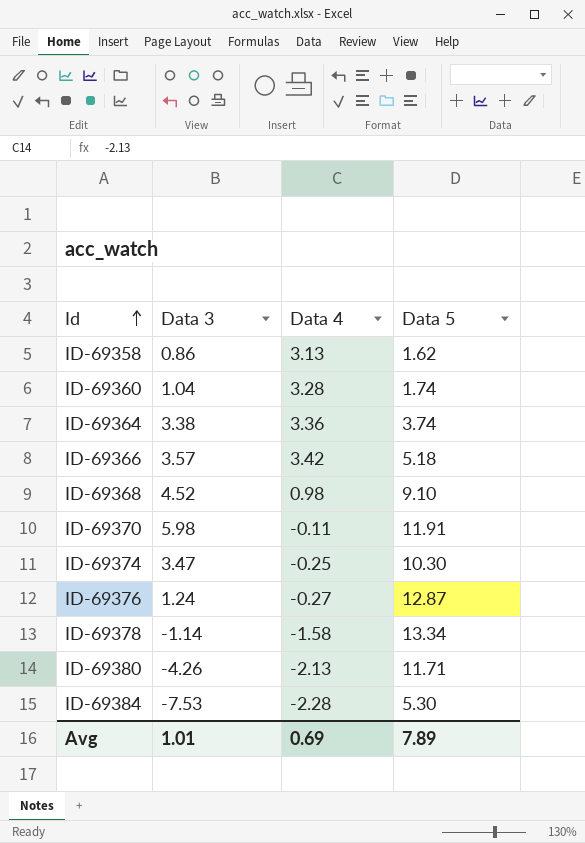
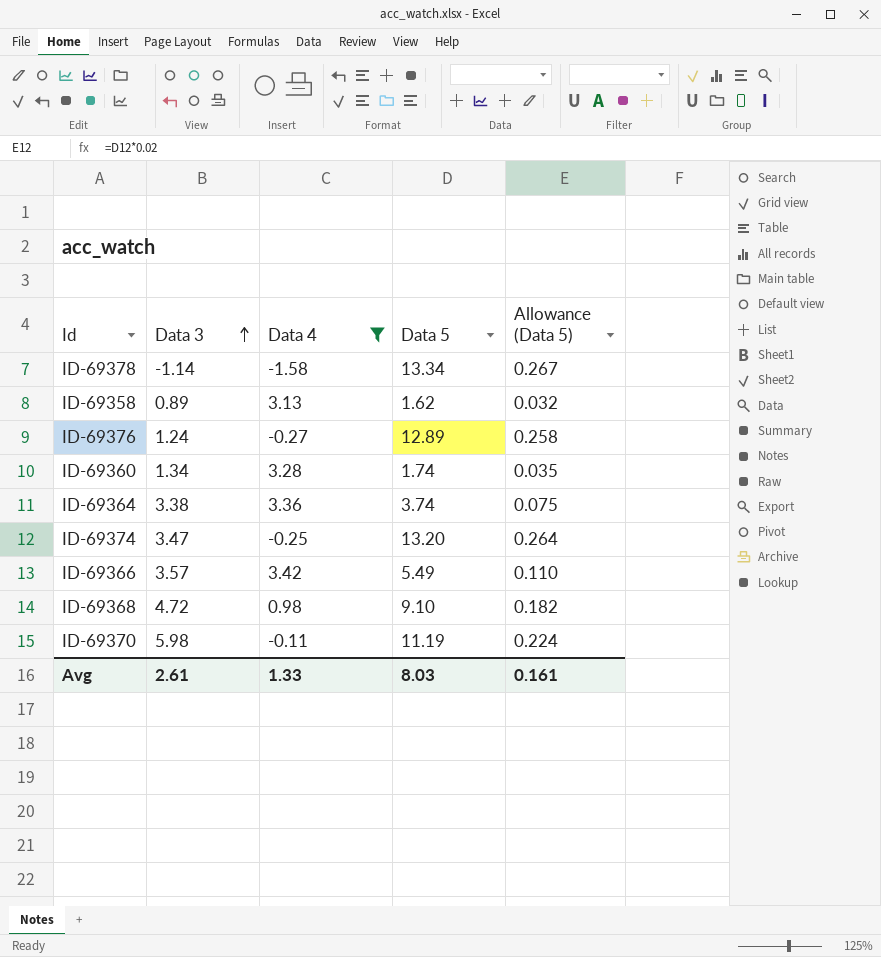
filter: none -> Data 4 >= -1.58
row order: Id ascending -> Data 3 ascending
column Allowance (Data 5) | formula: none -> [Data 5] * 0.02
ID-69358 | Data 3: 0.86 -> 0.89
ID-69376 | Data 5: 12.87 -> 12.89
ID-69360 | Data 3: 1.04 -> 1.34
ID-69374 | Data 5: 10.30 -> 13.20
ID-69366 | Data 5: 5.18 -> 5.49
ID-69368 | Data 3: 4.52 -> 4.72
ID-69370 | Data 5: 11.91 -> 11.19
Avg | Data 3: 1.01 -> 2.61
Avg | Data 4: 0.69 -> 1.33
Avg | Data 5: 7.89 -> 8.03

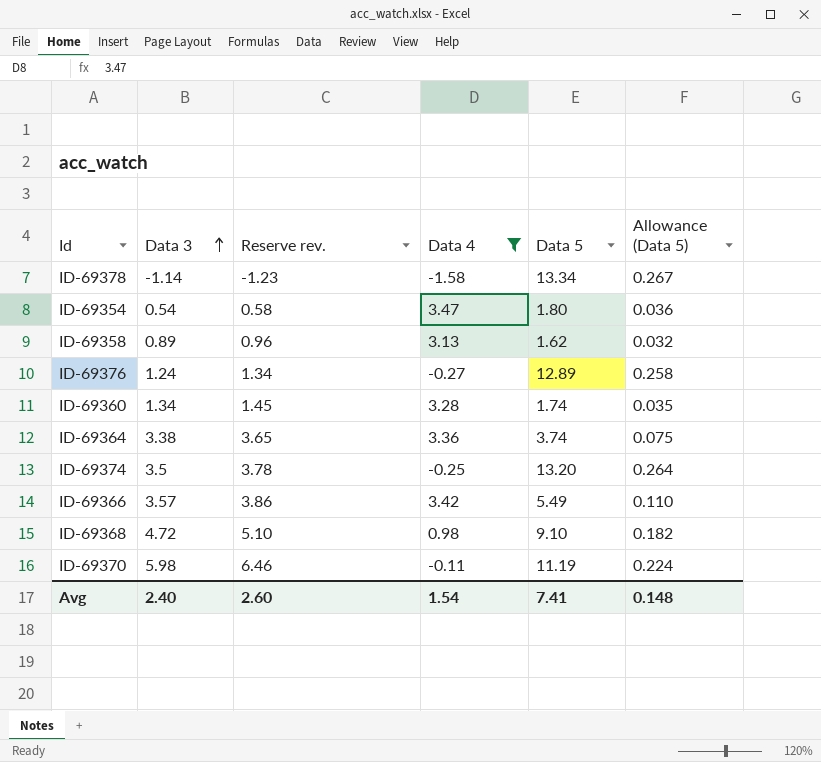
column Reserve rev. | formula: none -> [Data 3] * 1.08
row ID-69354: none -> 0.54 | 0.58 | 3.47 | 1.80 | 0.036
ID-69374 | Data 3: 3.47 -> 3.5
Avg | Data 3: 2.61 -> 2.40
Avg | Data 4: 1.33 -> 1.54
Avg | Data 5: 8.03 -> 7.41
Avg | Allowance (Data 5): 0.161 -> 0.148

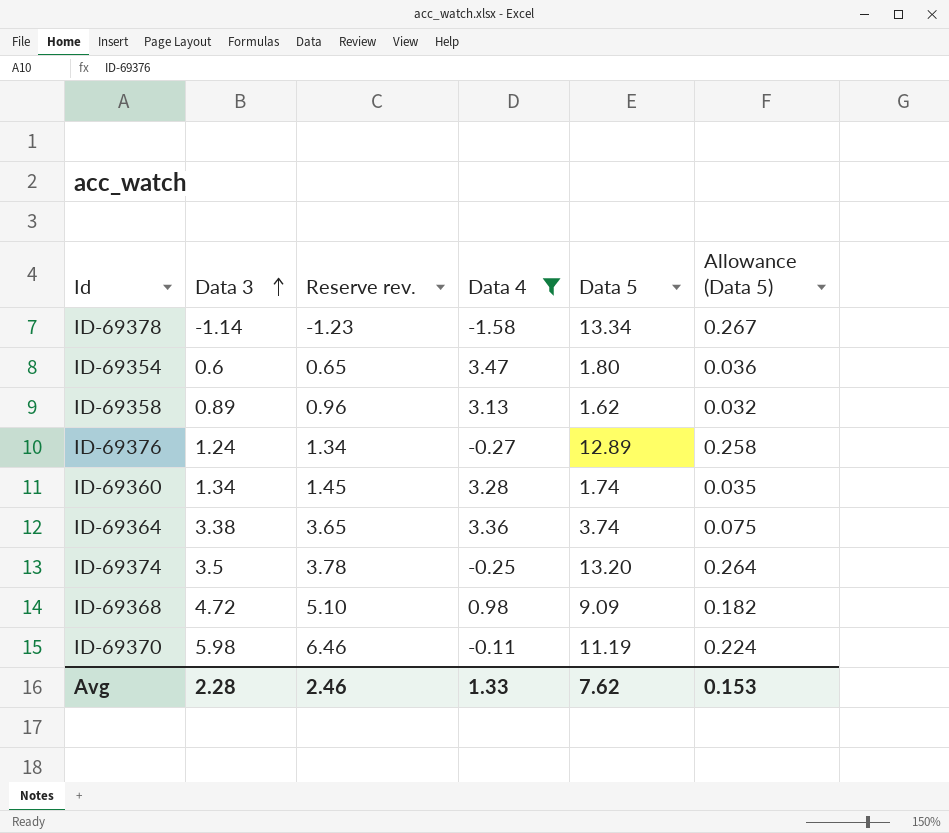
row ID-69366: 3.57 | 3.86 | 3.42 | 5.49 | 0.110 -> none
ID-69354 | Data 3: 0.54 -> 0.6
ID-69354 | Reserve rev.: 0.58 -> 0.65
ID-69368 | Data 5: 9.10 -> 9.09
Avg | Data 3: 2.40 -> 2.28
Avg | Reserve rev.: 2.60 -> 2.46
Avg | Data 4: 1.54 -> 1.33
Avg | Data 5: 7.41 -> 7.62
Avg | Allowance (Data 5): 0.148 -> 0.153

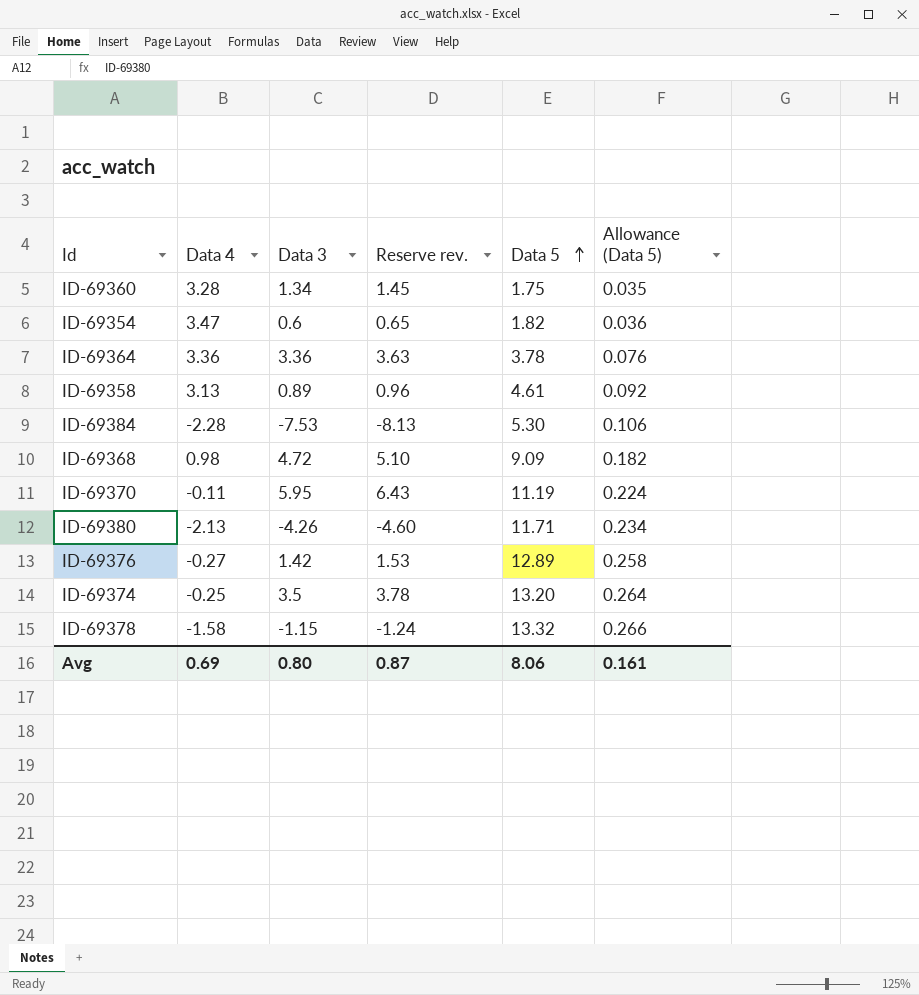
filter: Data 4 >= -1.58 -> none
row order: Data 3 ascending -> Data 5 ascending
column Data 4 | position: 4 -> 2
ID-69360 | Data 5: 1.74 -> 1.75
ID-69354 | Data 5: 1.80 -> 1.82
ID-69364 | Data 3: 3.38 -> 3.36
ID-69364 | Reserve rev.: 3.65 -> 3.63
ID-69364 | Data 5: 3.74 -> 3.78
ID-69364 | Allowance (Data 5): 0.075 -> 0.076
ID-69358 | Data 5: 1.62 -> 4.61
ID-69358 | Allowance (Data 5): 0.032 -> 0.092
ID-69370 | Data 3: 5.98 -> 5.95
ID-69370 | Reserve rev.: 6.46 -> 6.43
ID-69376 | Data 3: 1.24 -> 1.42
ID-69376 | Reserve rev.: 1.34 -> 1.53
ID-69378 | Data 3: -1.14 -> -1.15
ID-69378 | Reserve rev.: -1.23 -> -1.24
ID-69378 | Data 5: 13.34 -> 13.32
ID-69378 | Allowance (Data 5): 0.267 -> 0.266
Avg | Data 4: 1.33 -> 0.69
Avg | Data 3: 2.28 -> 0.80
Avg | Reserve rev.: 2.46 -> 0.87
Avg | Data 5: 7.62 -> 8.06
Avg | Allowance (Data 5): 0.153 -> 0.161

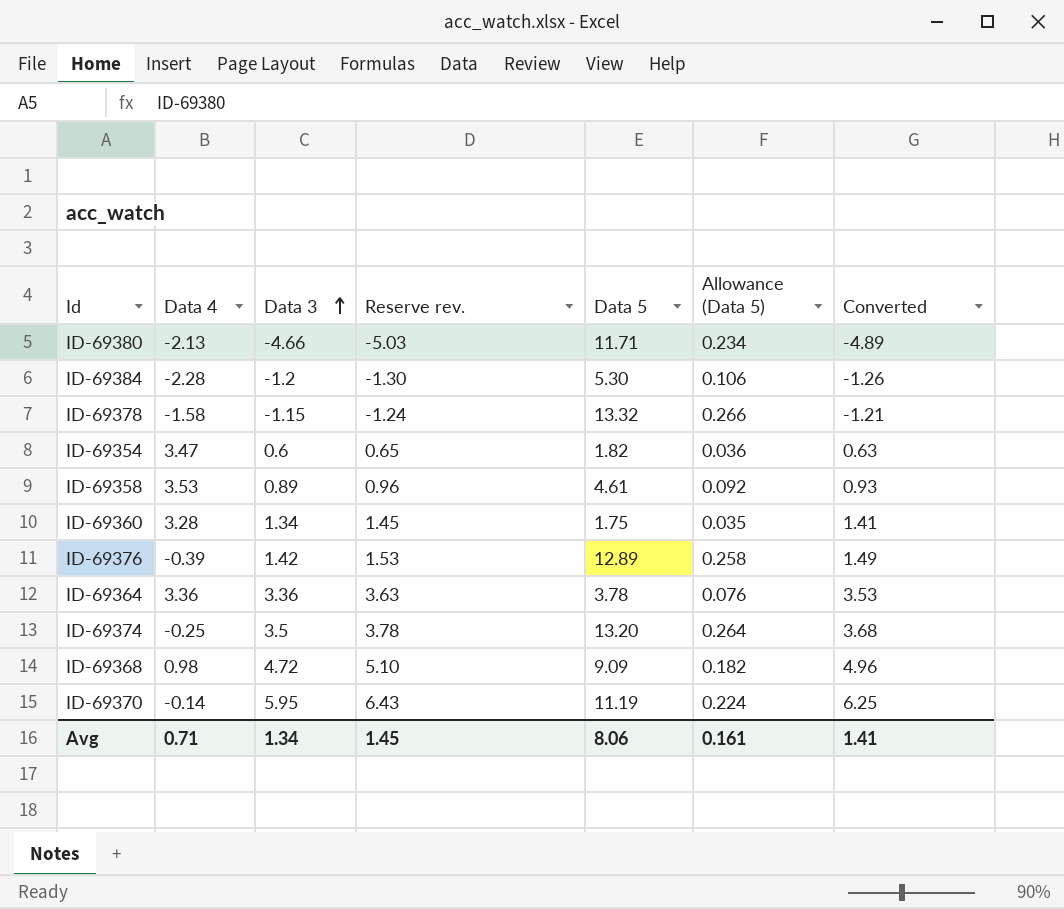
row order: Data 5 ascending -> Data 3 ascending
column Converted | formula: none -> [Data 3] * 1.05
ID-69380 | Data 3: -4.26 -> -4.66
ID-69380 | Reserve rev.: -4.60 -> -5.03
ID-69384 | Data 3: -7.53 -> -1.2
ID-69384 | Reserve rev.: -8.13 -> -1.30
ID-69358 | Data 4: 3.13 -> 3.53
ID-69376 | Data 4: -0.27 -> -0.39
ID-69370 | Data 4: -0.11 -> -0.14
Avg | Data 4: 0.69 -> 0.71
Avg | Data 3: 0.80 -> 1.34
Avg | Reserve rev.: 0.87 -> 1.45

